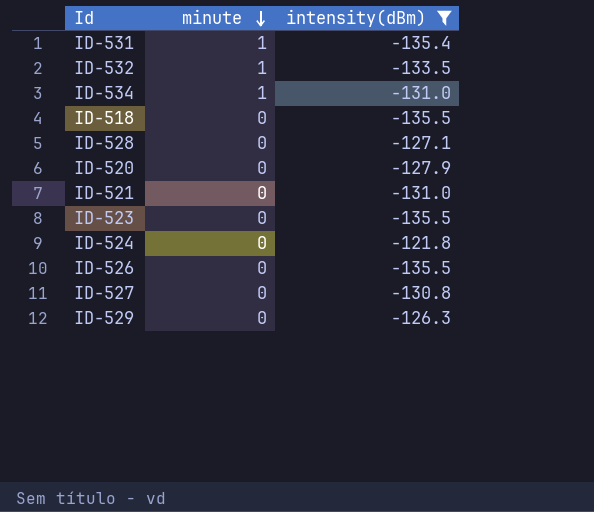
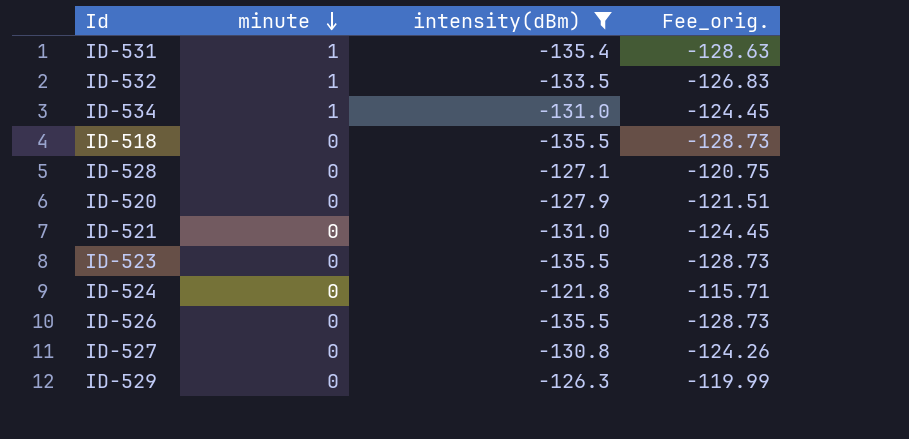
column Fee_orig. | formula: none -> [intensity(dBm)] * 0.95

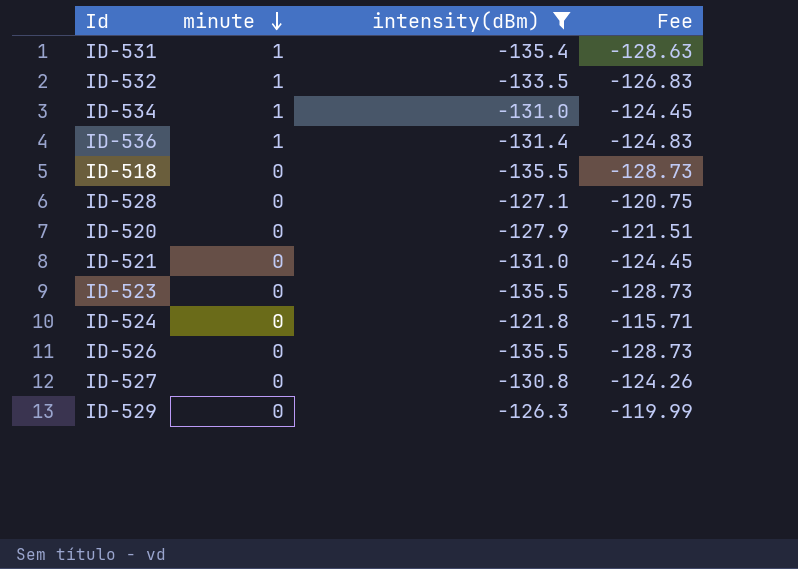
column name: Fee_orig. -> Fee
row ID-536: none -> 1 | -131.4 | -124.83

